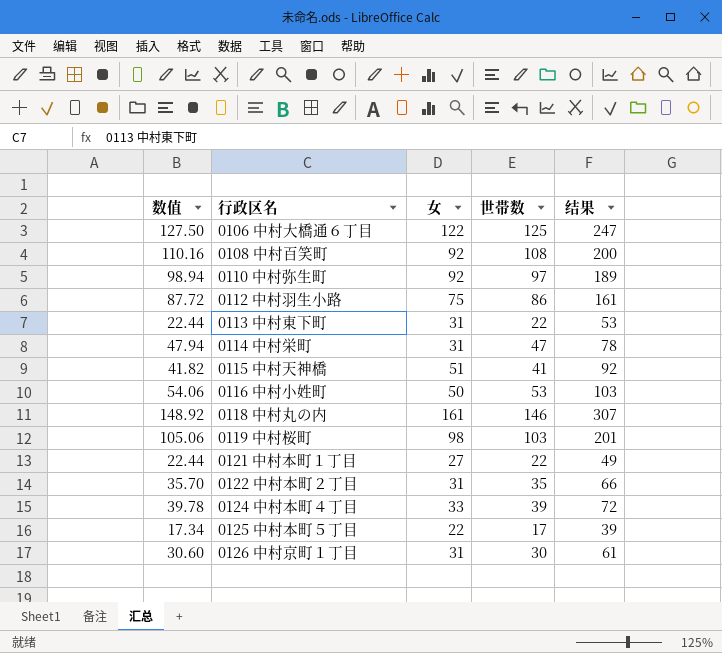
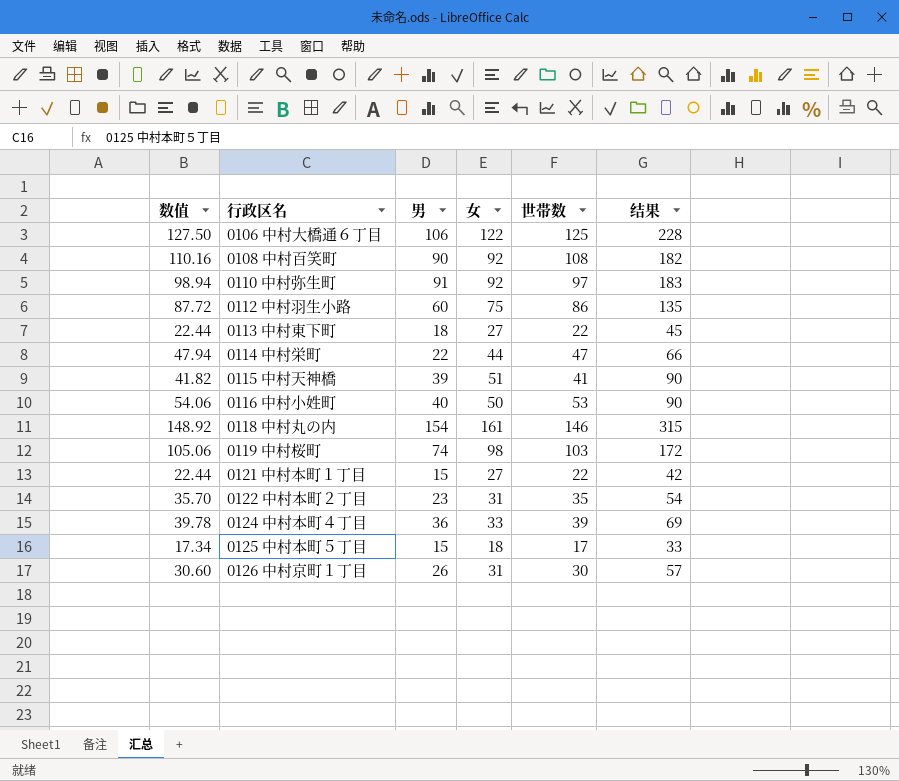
column 男 | position: none -> 3
column 结果 | formula: [女] + [世帯数] -> [男] + [女]
0113 中村東下町 | 女: 31 -> 27
0114 中村栄町 | 女: 31 -> 44
0125 中村本町５丁目 | 女: 22 -> 18

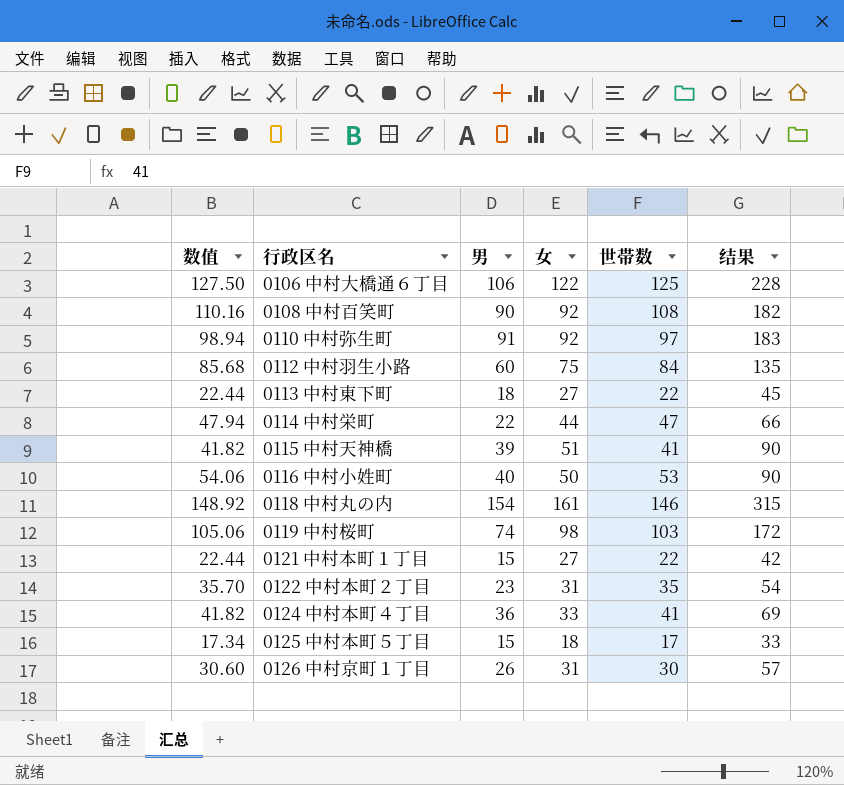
0112 中村羽生小路 | 数值: 87.72 -> 85.68
0112 中村羽生小路 | 世帯数: 86 -> 84
0124 中村本町４丁目 | 数值: 39.78 -> 41.82
0124 中村本町４丁目 | 世帯数: 39 -> 41

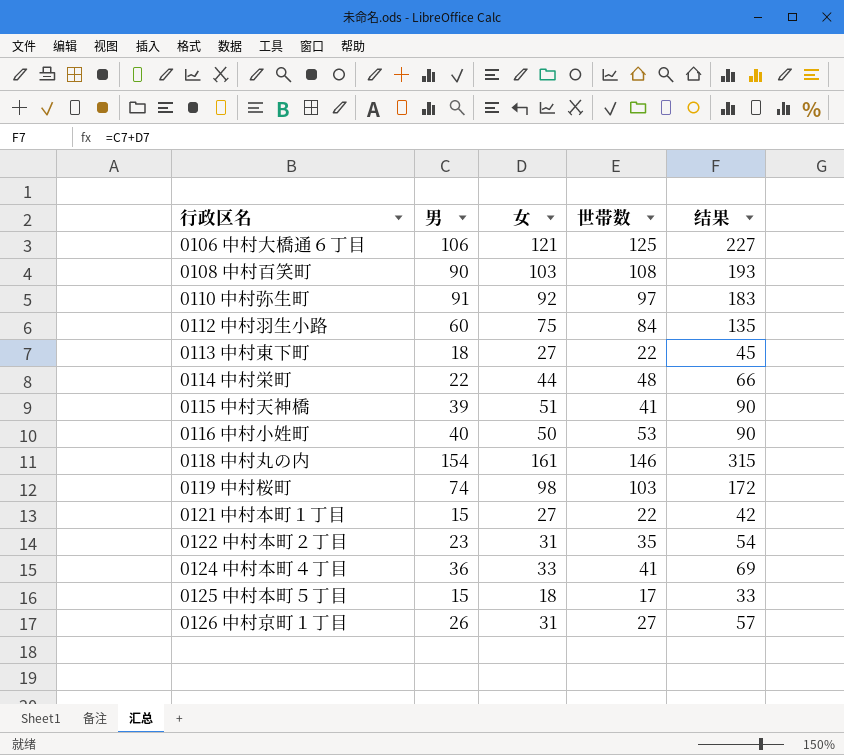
column 数值 | formula: [世帯数] * 1.02 -> none
0106 中村大橋通６丁目 | 女: 122 -> 121
0106 中村大橋通６丁目 | 结果: 228 -> 227
0108 中村百笑町 | 女: 92 -> 103
0108 中村百笑町 | 结果: 182 -> 193
0114 中村栄町 | 世帯数: 47 -> 48
0126 中村京町１丁目 | 世帯数: 30 -> 27

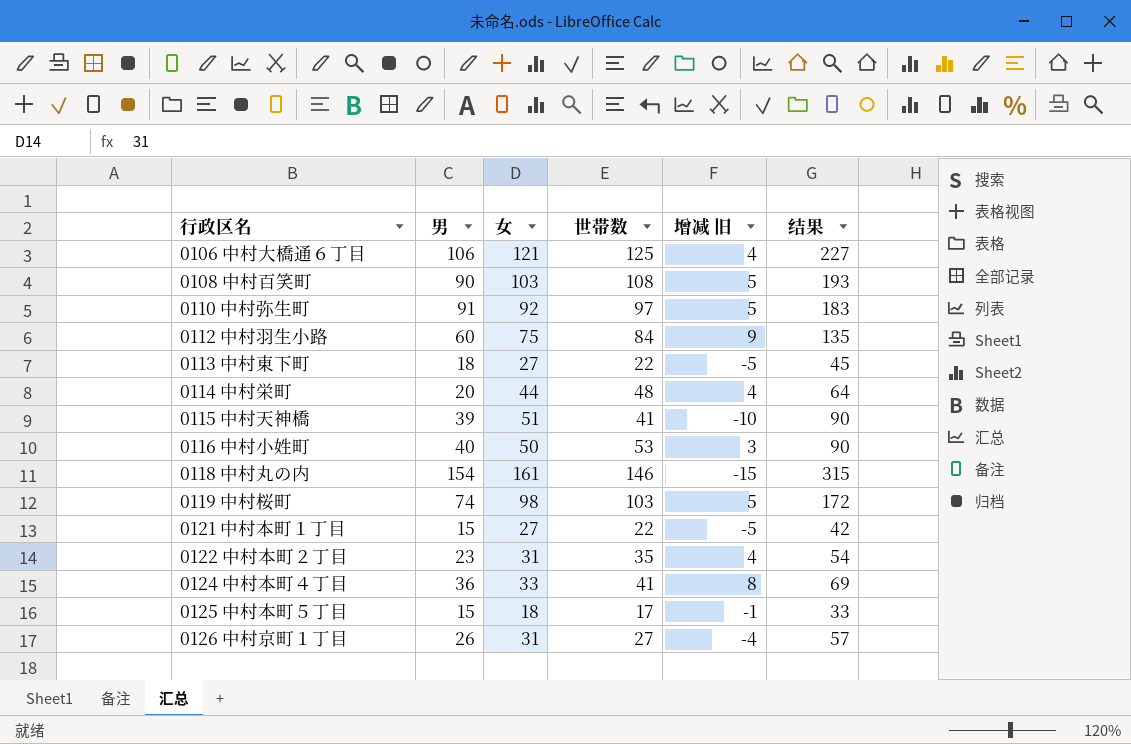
column 增减 旧 | formula: none -> [世帯数] - [女]
0114 中村栄町 | 男: 22 -> 20
0114 中村栄町 | 结果: 66 -> 64

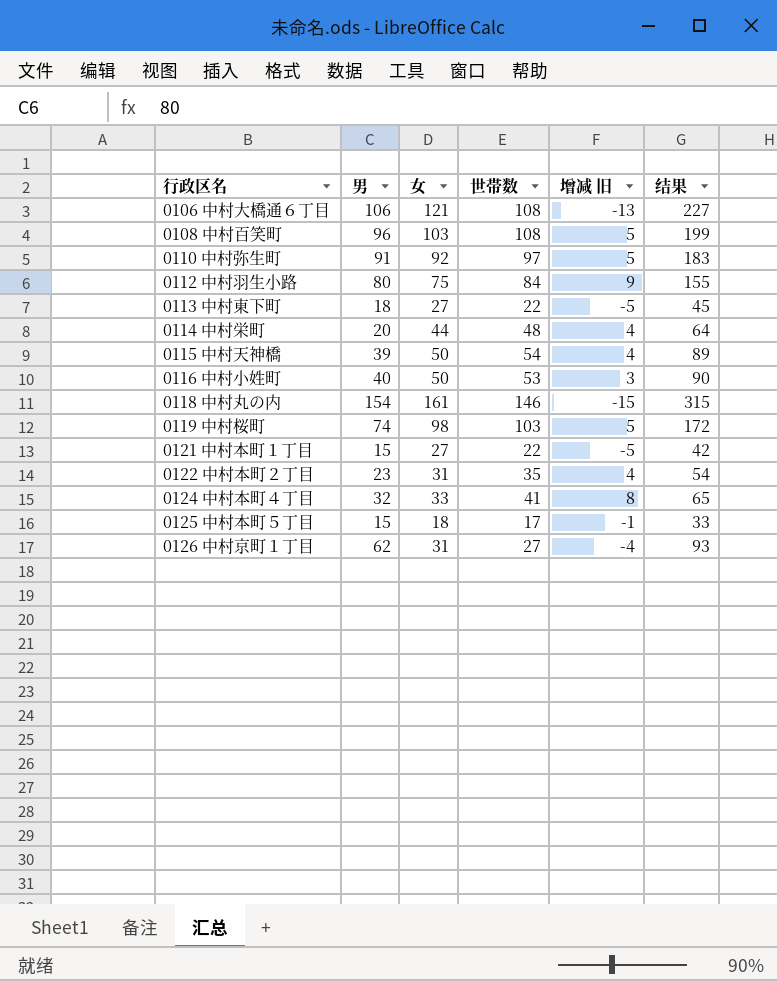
0106 中村大橋通６丁目 | 世帯数: 125 -> 108
0106 中村大橋通６丁目 | 增减 旧: 4 -> -13
0108 中村百笑町 | 男: 90 -> 96
0108 中村百笑町 | 结果: 193 -> 199
0112 中村羽生小路 | 男: 60 -> 80
0112 中村羽生小路 | 结果: 135 -> 155
0115 中村天神橋 | 女: 51 -> 50
0115 中村天神橋 | 世帯数: 41 -> 54
0115 中村天神橋 | 增减 旧: -10 -> 4
0115 中村天神橋 | 结果: 90 -> 89
0124 中村本町４丁目 | 男: 36 -> 32
0124 中村本町４丁目 | 结果: 69 -> 65
0126 中村京町１丁目 | 男: 26 -> 62
0126 中村京町１丁目 | 结果: 57 -> 93

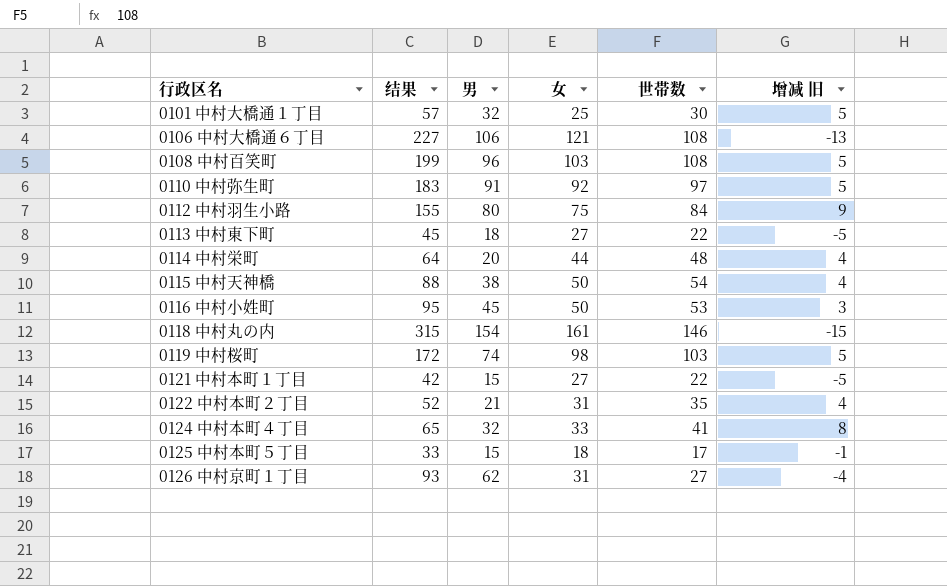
column 结果 | position: 6 -> 2
row 0101 中村大橋通１丁目: none -> 57 | 32 | 25 | 30 | 5
0115 中村天神橋 | 结果: 89 -> 88
0115 中村天神橋 | 男: 39 -> 38
0116 中村小姓町 | 结果: 90 -> 95
0116 中村小姓町 | 男: 40 -> 45
0122 中村本町２丁目 | 结果: 54 -> 52
0122 中村本町２丁目 | 男: 23 -> 21

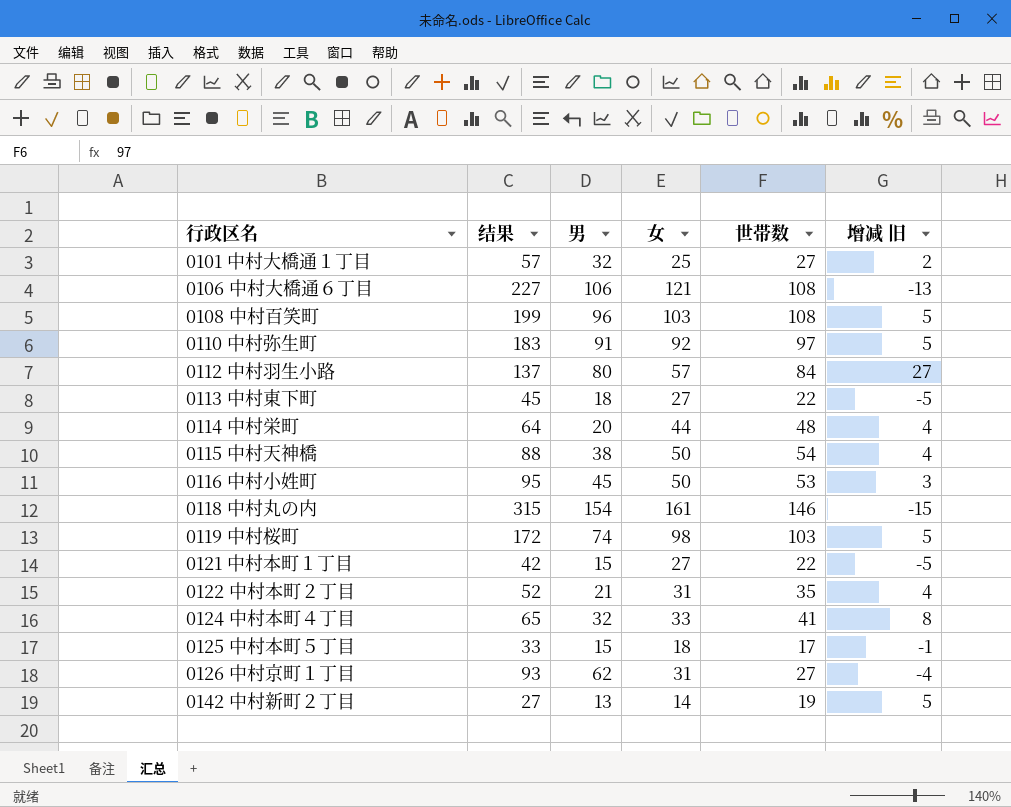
0101 中村大橋通１丁目 | 世帯数: 30 -> 27
0101 中村大橋通１丁目 | 增减 旧: 5 -> 2
0112 中村羽生小路 | 结果: 155 -> 137
0112 中村羽生小路 | 女: 75 -> 57
0112 中村羽生小路 | 增减 旧: 9 -> 27
row 0142 中村新町２丁目: none -> 27 | 13 | 14 | 19 | 5

